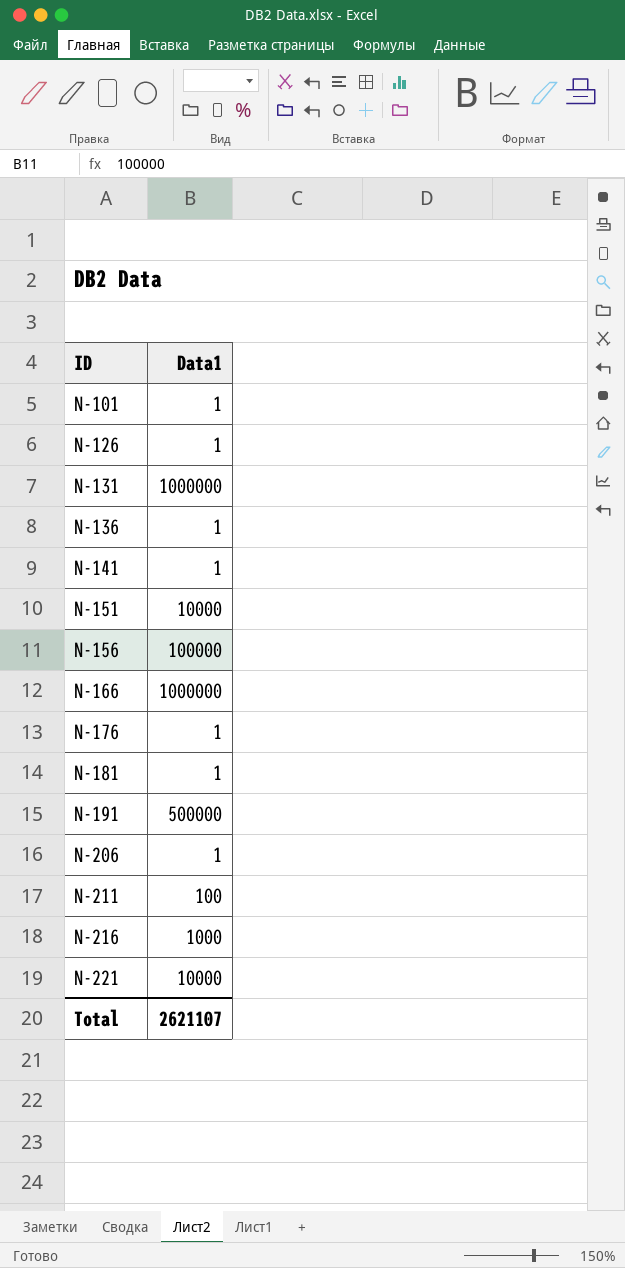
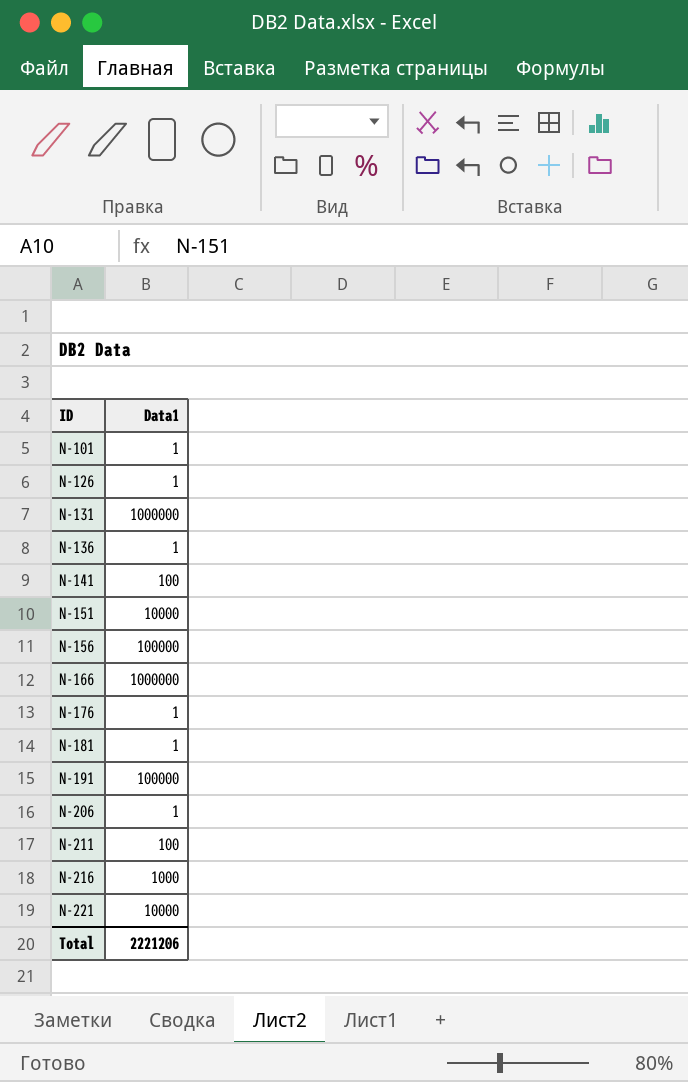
N-141 | Data1: 1 -> 100
N-191 | Data1: 500000 -> 100000
Total | Data1: 2621107 -> 2221206

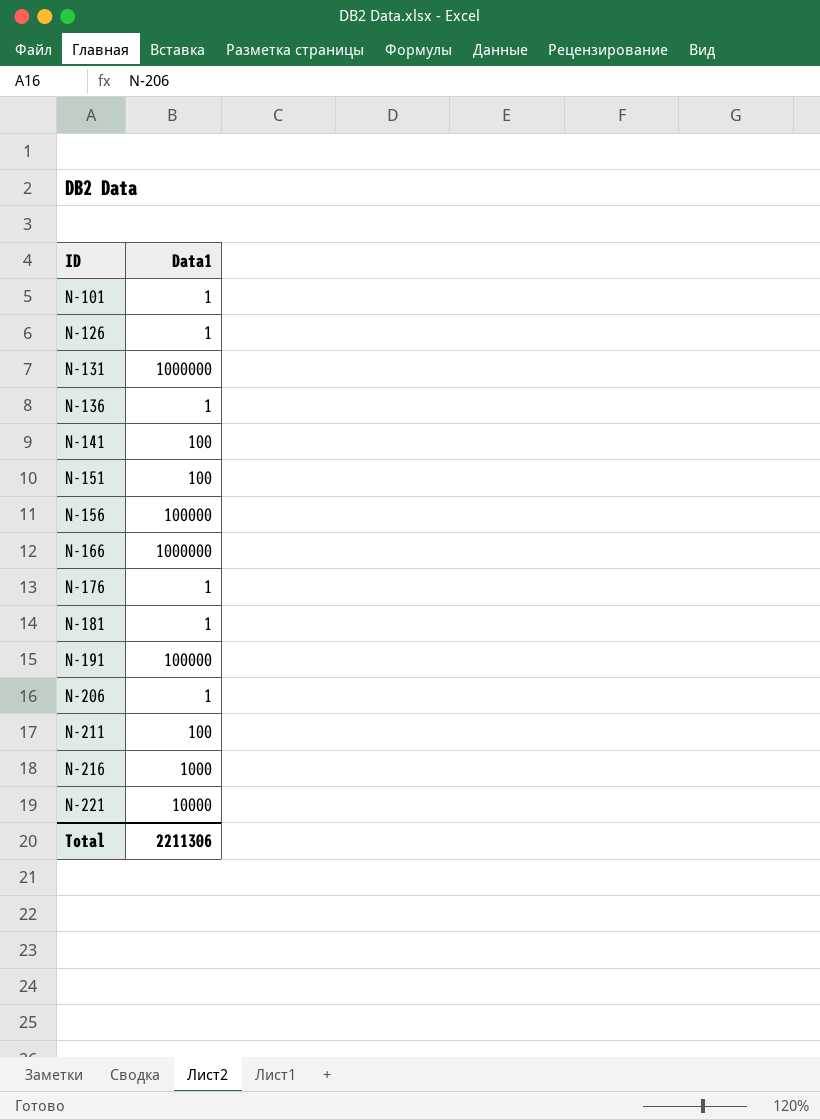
N-151 | Data1: 10000 -> 100
Total | Data1: 2221206 -> 2211306

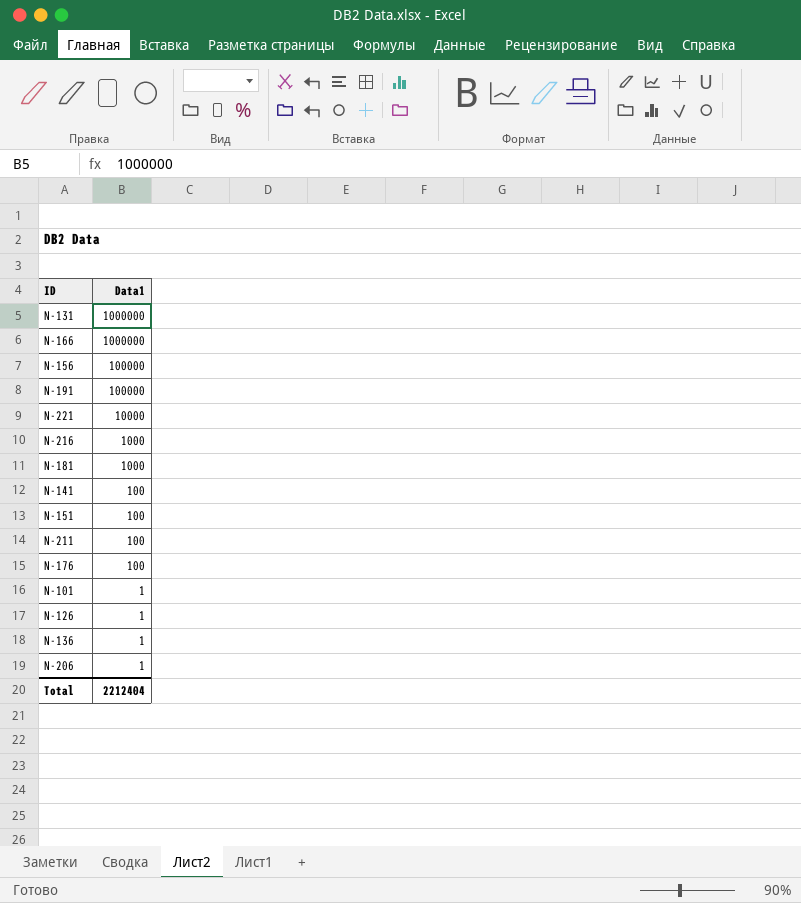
row order: ID ascending -> Data1 descending
N-181 | Data1: 1 -> 1000
N-176 | Data1: 1 -> 100
Total | Data1: 2211306 -> 2212404

